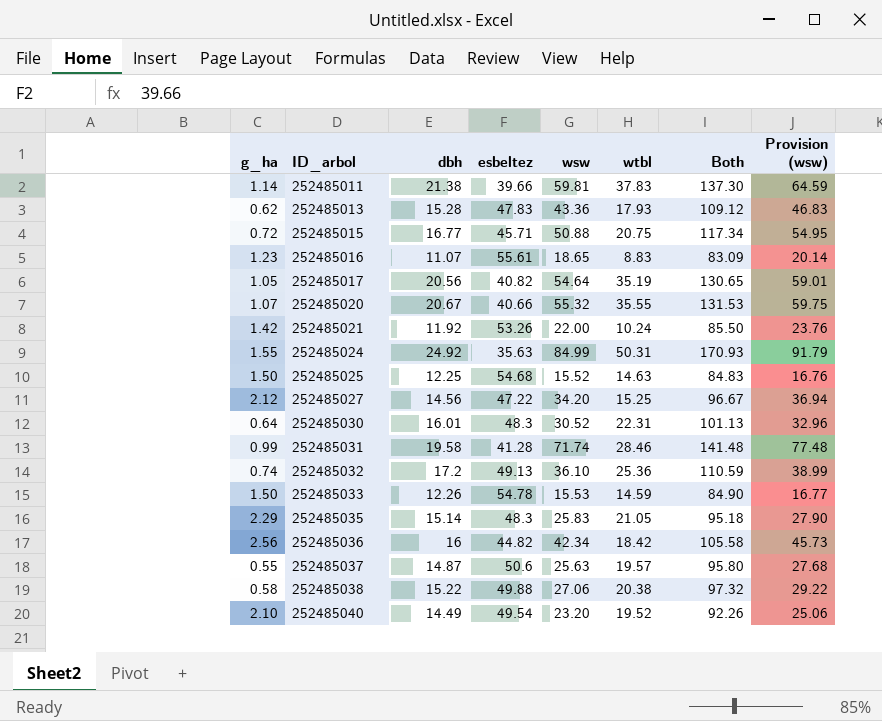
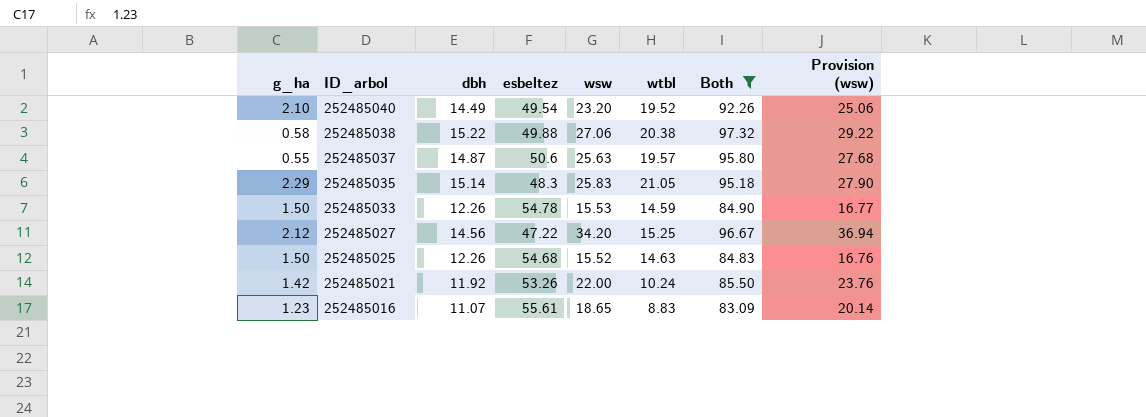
filter: none -> Both <= 97.32
row order: ID_arbol ascending -> ID_arbol descending
252485025 | dbh: 12.25 -> 12.26

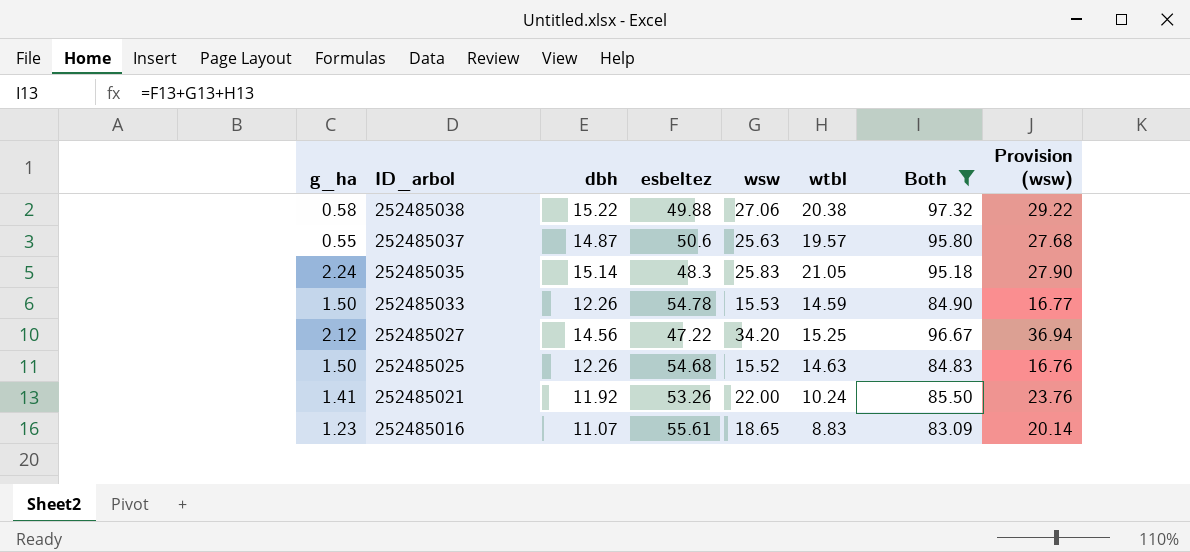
row 252485040: 2.10 | 14.49 | 49.54 | 23.20 | 19.52 | 92.26 | 25.06 -> none
252485035 | g_ha: 2.29 -> 2.24
252485021 | g_ha: 1.42 -> 1.41

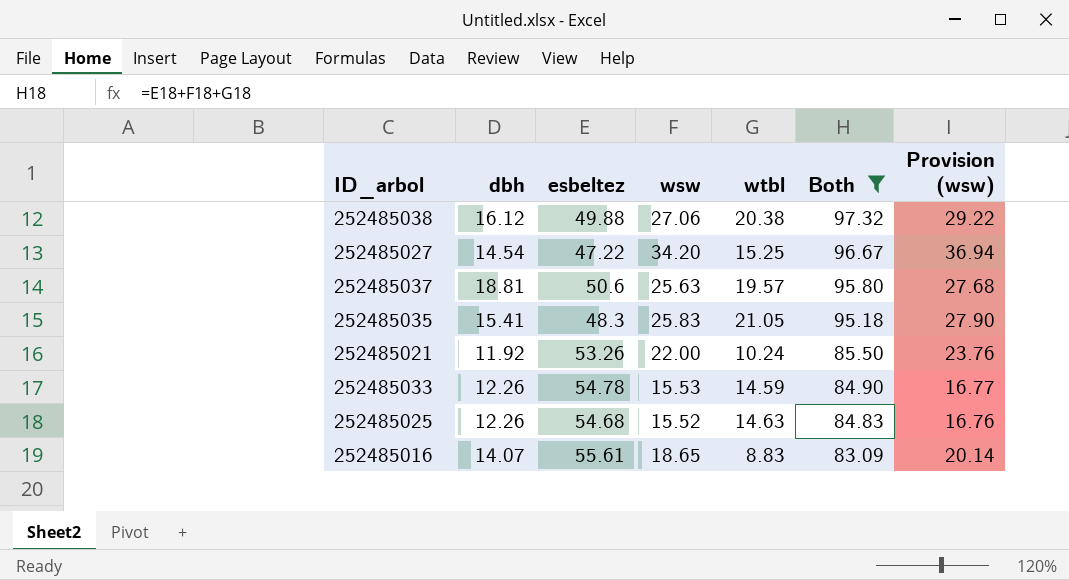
row order: ID_arbol descending -> Both descending
column g_ha | position: 1 -> none
252485038 | dbh: 15.22 -> 16.12
252485027 | dbh: 14.56 -> 14.54
252485037 | dbh: 14.87 -> 18.81
252485035 | dbh: 15.14 -> 15.41
252485016 | dbh: 11.07 -> 14.07

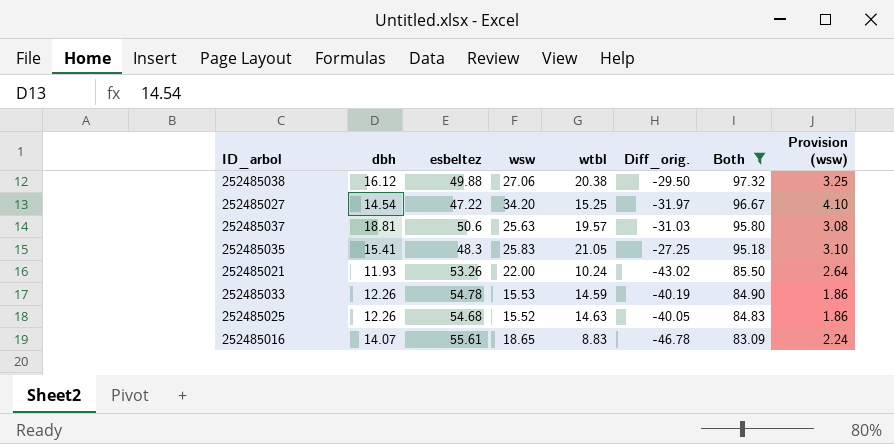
column Diff_orig. | formula: none -> [wtbl] - [esbeltez]
column Provision (wsw) | formula: [wsw] * 1.08 -> [wsw] * 0.12
252485021 | dbh: 11.92 -> 11.93

